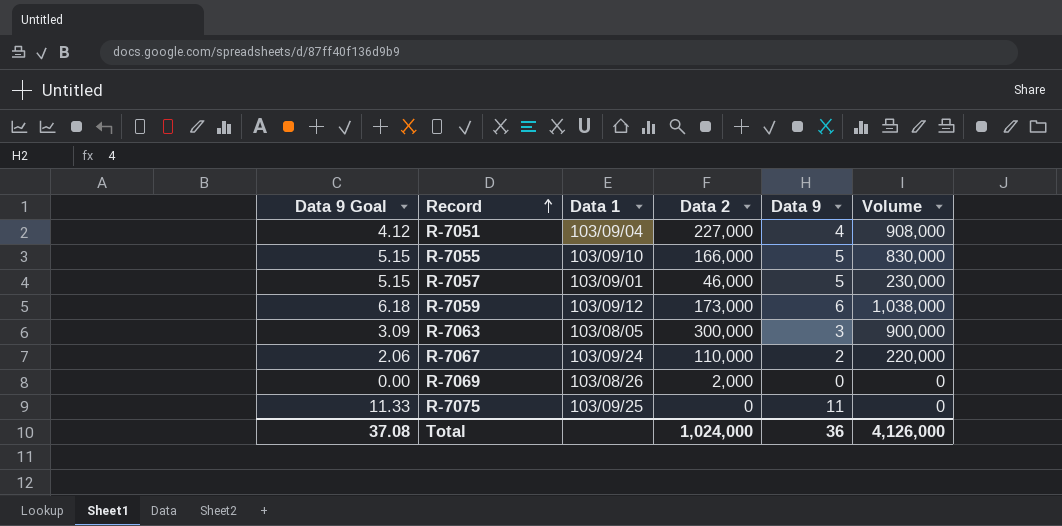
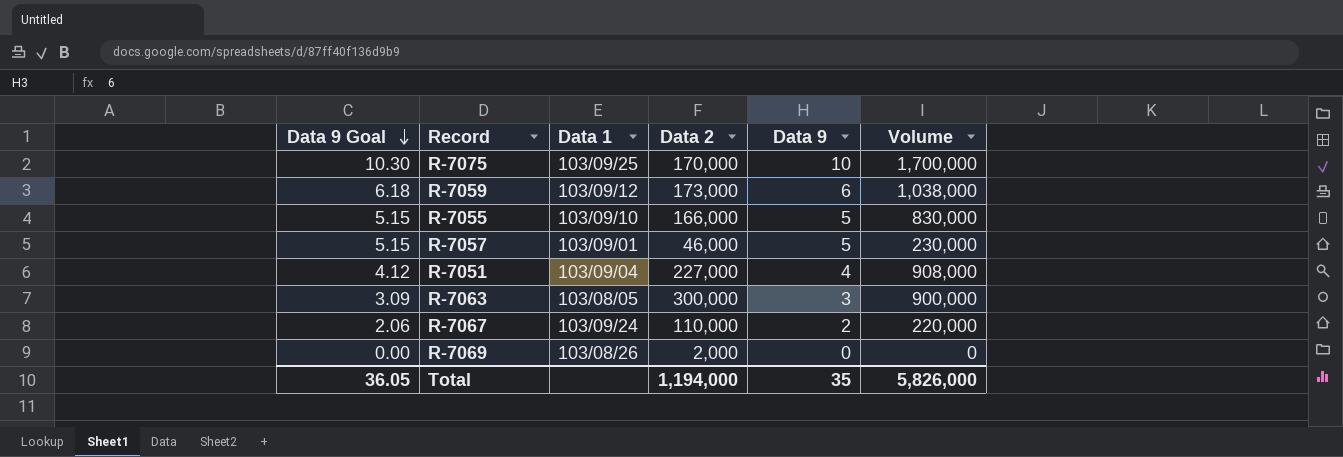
row order: Record ascending -> Data 9 Goal descending
R-7075 | Data 9 Goal: 11.33 -> 10.30
R-7075 | Data 2: 0 -> 170,000
R-7075 | Data 9: 11 -> 10
R-7075 | Volume: 0 -> 1,700,000
Total | Data 9 Goal: 37.08 -> 36.05
Total | Data 2: 1,024,000 -> 1,194,000
Total | Data 9: 36 -> 35
Total | Volume: 4,126,000 -> 5,826,000

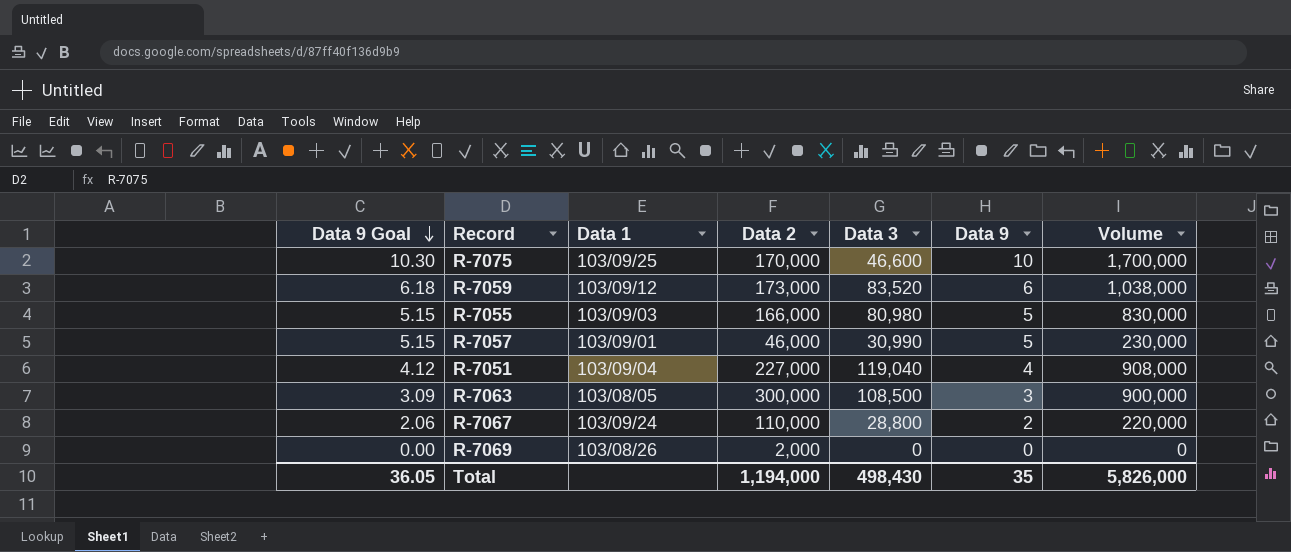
column Data 3 | position: none -> 5
R-7055 | Data 1: 103/09/10 -> 103/09/03

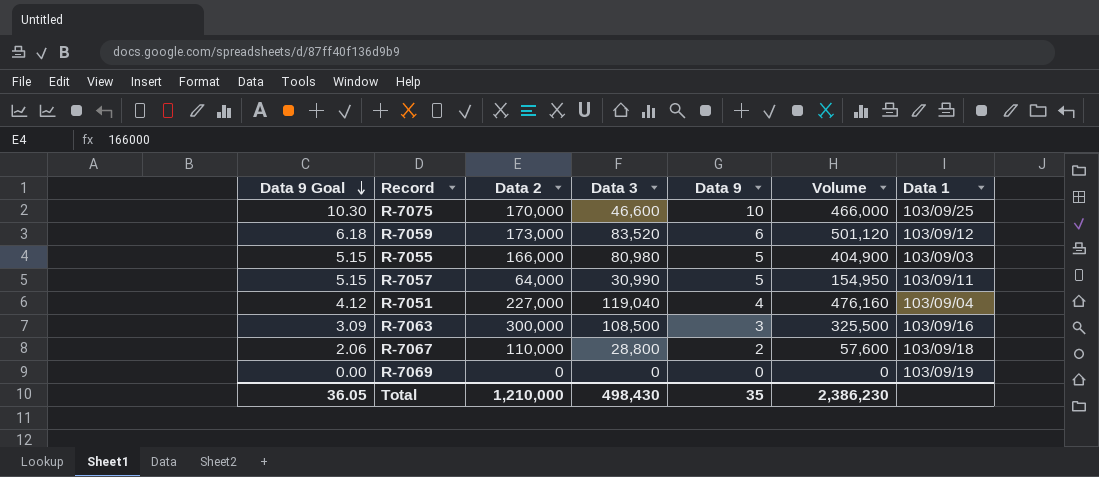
column Volume | formula: [Data 2] * [Data 9] -> [Data 3] * [Data 9]
column Data 1 | position: 3 -> 7
R-7057 | Data 2: 46,000 -> 64,000
R-7057 | Data 1: 103/09/01 -> 103/09/11
R-7063 | Data 1: 103/08/05 -> 103/09/16
R-7067 | Data 1: 103/09/24 -> 103/09/18
R-7069 | Data 2: 2,000 -> 0
R-7069 | Data 1: 103/08/26 -> 103/09/19
Total | Data 2: 1,194,000 -> 1,210,000
Total | Volume: 5,826,000 -> 2,386,230

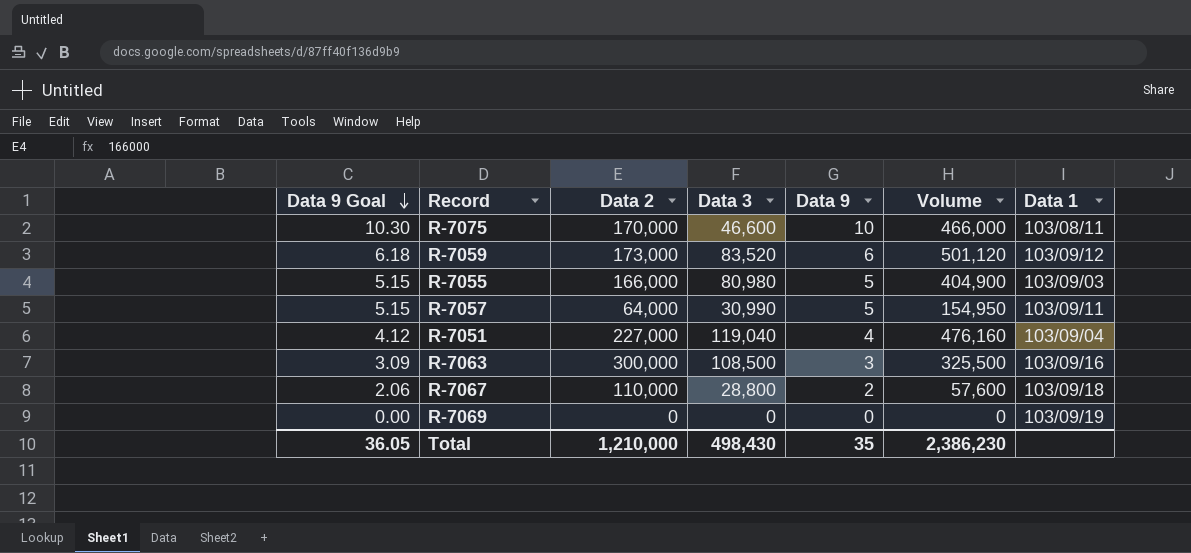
R-7075 | Data 1: 103/09/25 -> 103/08/11

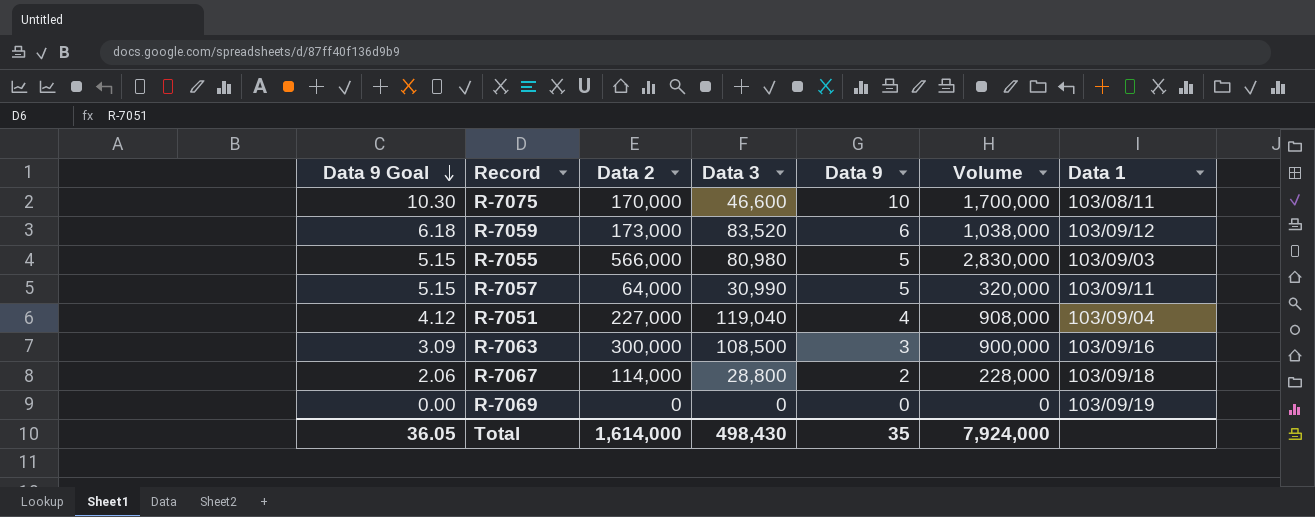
column Volume | formula: [Data 3] * [Data 9] -> [Data 2] * [Data 9]
R-7055 | Data 2: 166,000 -> 566,000
R-7067 | Data 2: 110,000 -> 114,000
Total | Data 2: 1,210,000 -> 1,614,000
Total | Volume: 2,386,230 -> 7,924,000

